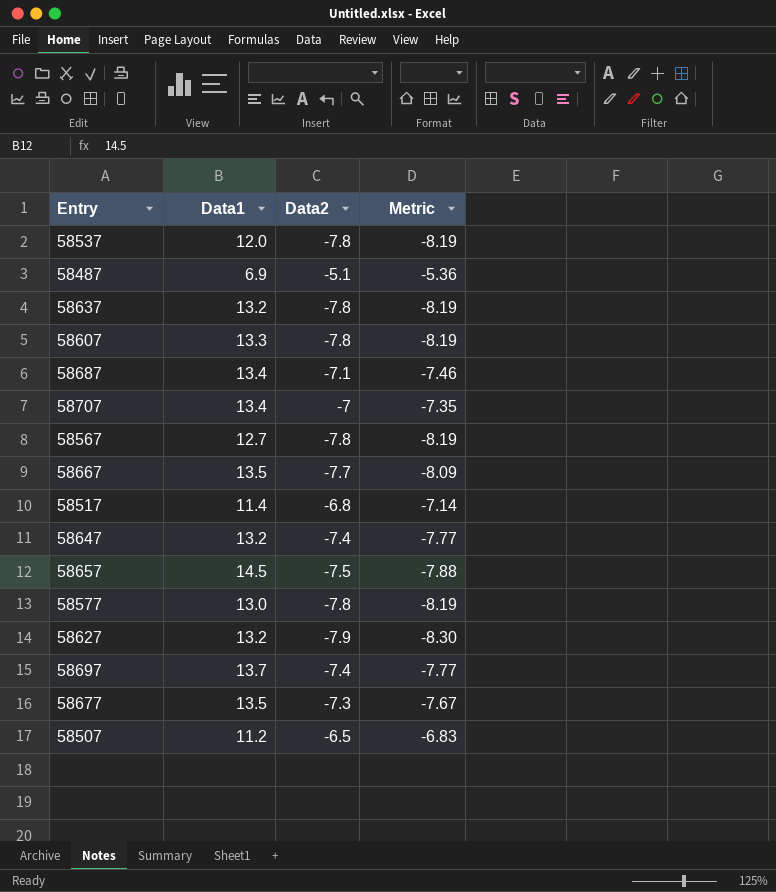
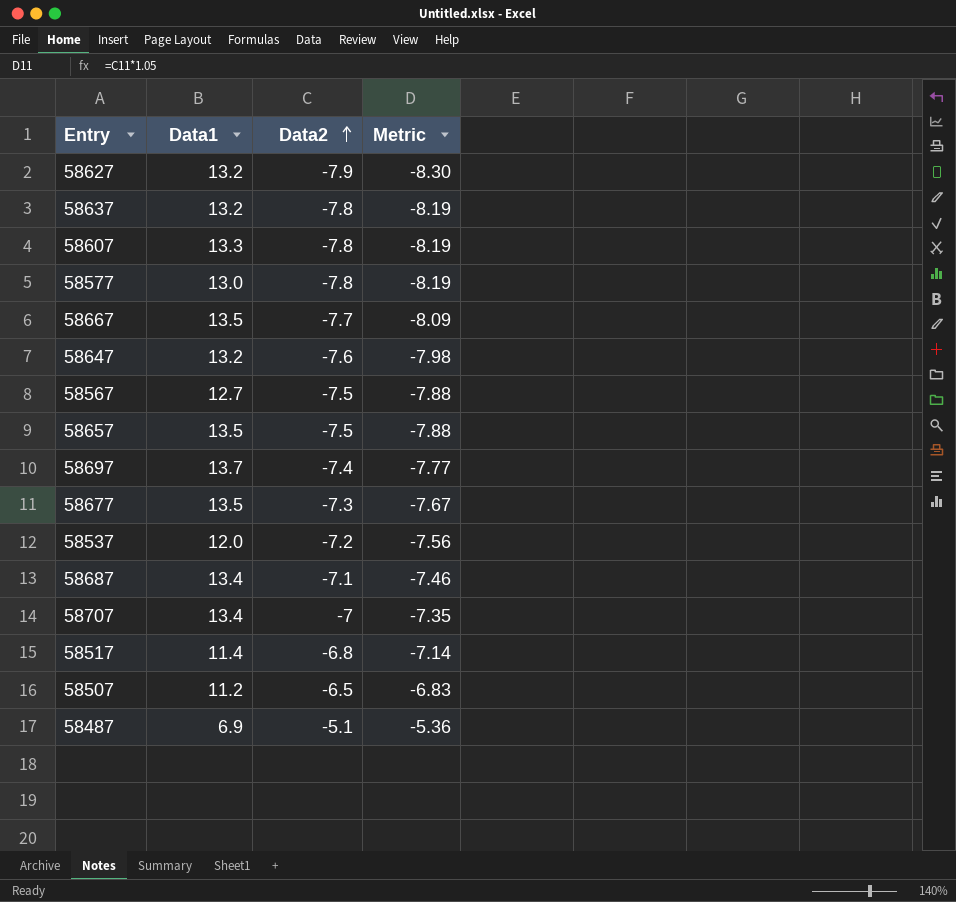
row order: none -> Data2 ascending
58647 | Data2: -7.4 -> -7.6
58647 | Metric: -7.77 -> -7.98
58567 | Data2: -7.8 -> -7.5
58567 | Metric: -8.19 -> -7.88
58657 | Data1: 14.5 -> 13.5
58537 | Data2: -7.8 -> -7.2
58537 | Metric: -8.19 -> -7.56

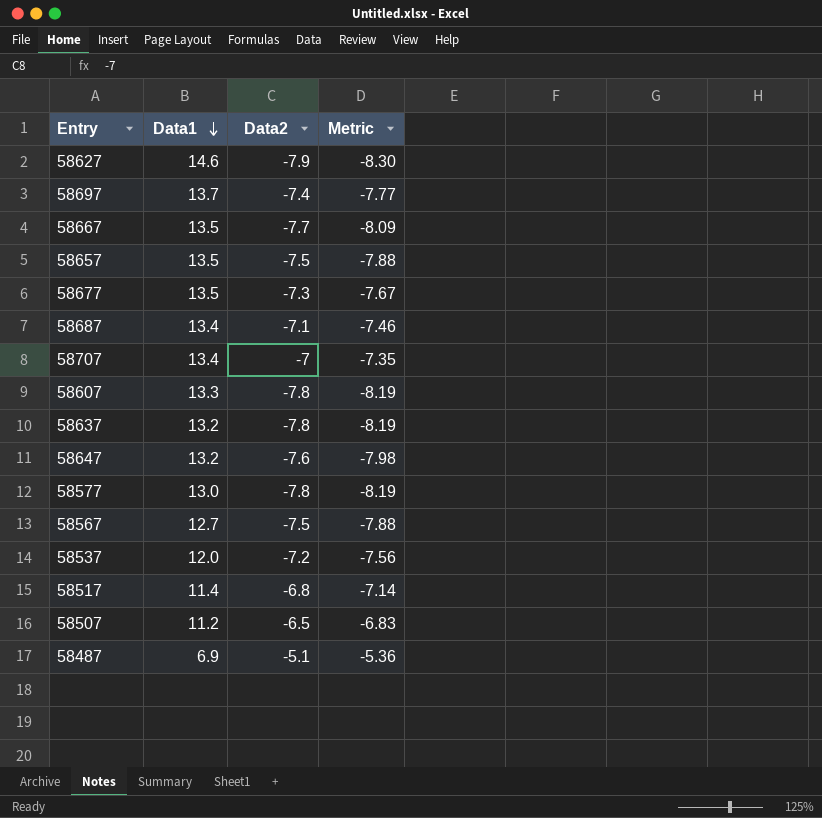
row order: Data2 ascending -> Data1 descending
58627 | Data1: 13.2 -> 14.6

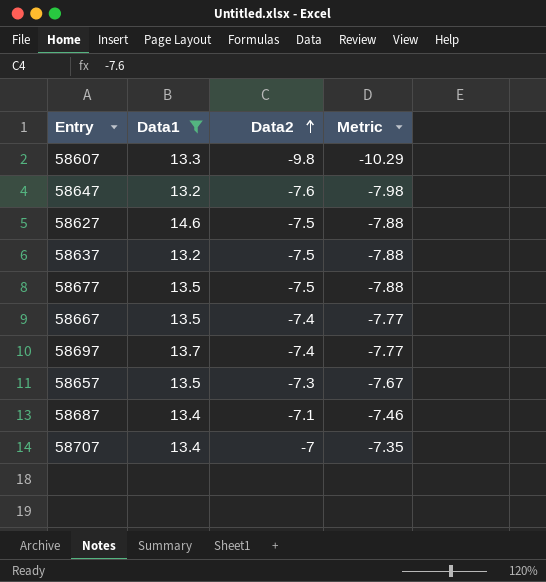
filter: none -> Data1 >= 13.2
row order: Data1 descending -> Data2 ascending
58607 | Data2: -7.8 -> -9.8
58607 | Metric: -8.19 -> -10.29
58627 | Data2: -7.9 -> -7.5
58627 | Metric: -8.30 -> -7.88
58637 | Data2: -7.8 -> -7.5
58637 | Metric: -8.19 -> -7.88
58677 | Data2: -7.3 -> -7.5
58677 | Metric: -7.67 -> -7.88
58667 | Data2: -7.7 -> -7.4
58667 | Metric: -8.09 -> -7.77
58657 | Data2: -7.5 -> -7.3
58657 | Metric: -7.88 -> -7.67

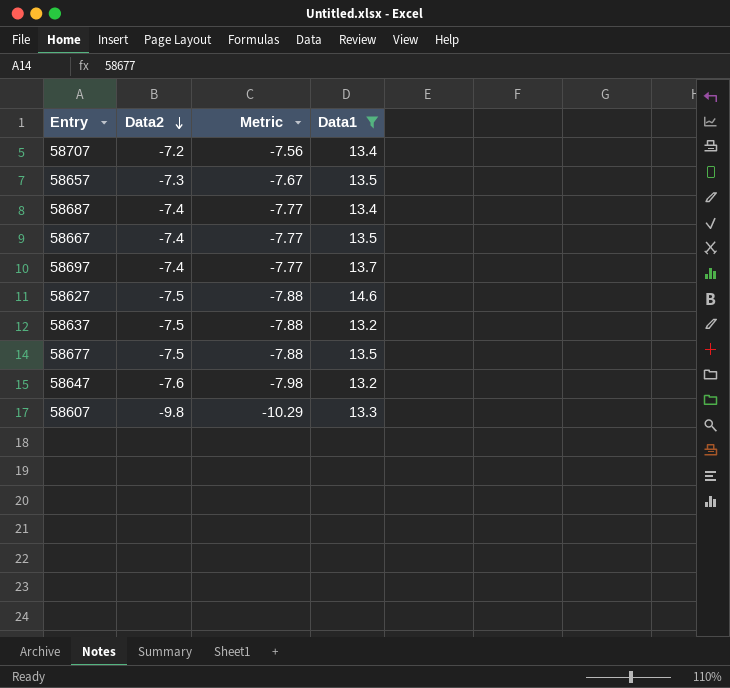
row order: Data2 ascending -> Data2 descending
column Data1 | position: 2 -> 4
58707 | Data2: -7 -> -7.2
58707 | Metric: -7.35 -> -7.56
58687 | Data2: -7.1 -> -7.4
58687 | Metric: -7.46 -> -7.77

